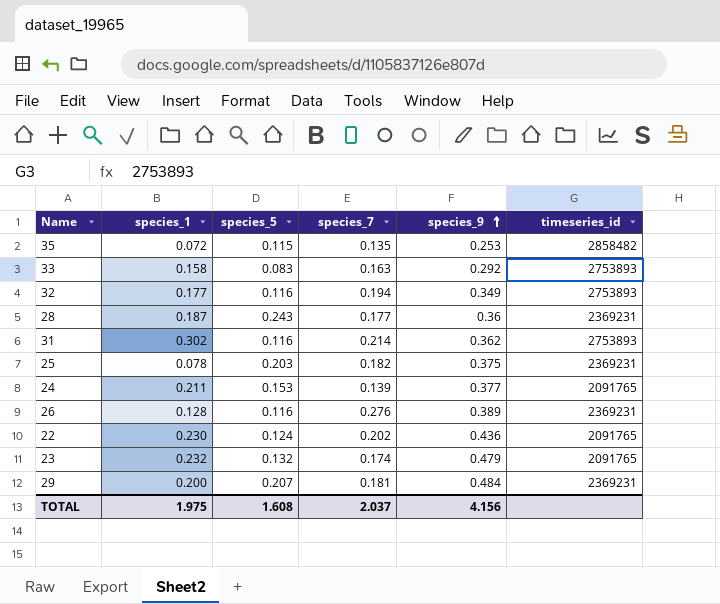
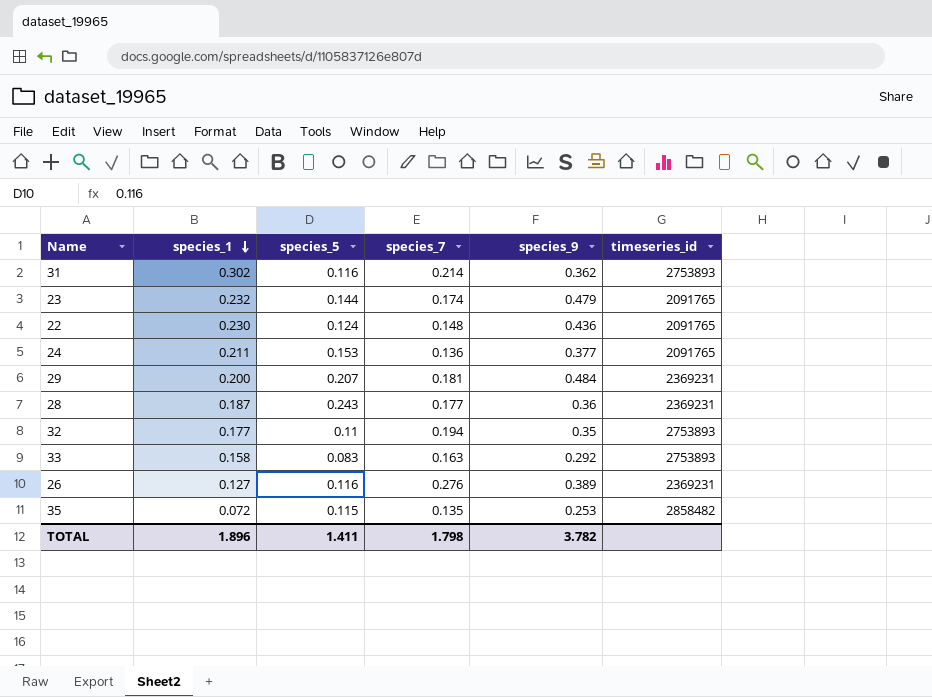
row order: species_9 ascending -> species_1 descending
row 25: 0.078 | 0.203 | 0.182 | 0.375 | 2369231 -> none
23 | species_5: 0.132 -> 0.144
22 | species_7: 0.202 -> 0.148
24 | species_7: 0.139 -> 0.136
32 | species_5: 0.116 -> 0.11
32 | species_9: 0.349 -> 0.35
26 | species_1: 0.128 -> 0.127
TOTAL | species_1: 1.975 -> 1.896
TOTAL | species_5: 1.608 -> 1.411
TOTAL | species_7: 2.037 -> 1.798
TOTAL | species_9: 4.156 -> 3.782

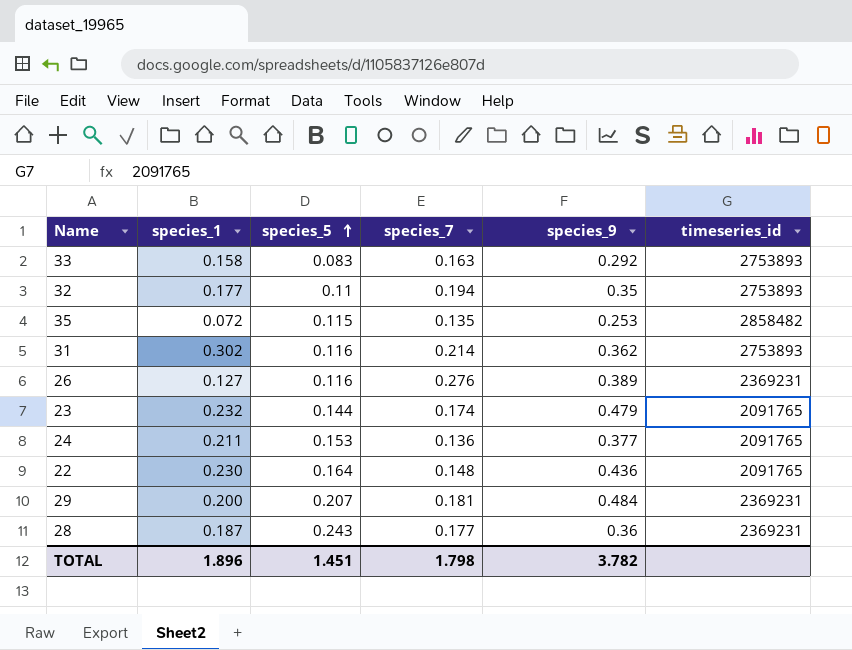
row order: species_1 descending -> species_5 ascending
22 | species_5: 0.124 -> 0.164
TOTAL | species_5: 1.411 -> 1.451

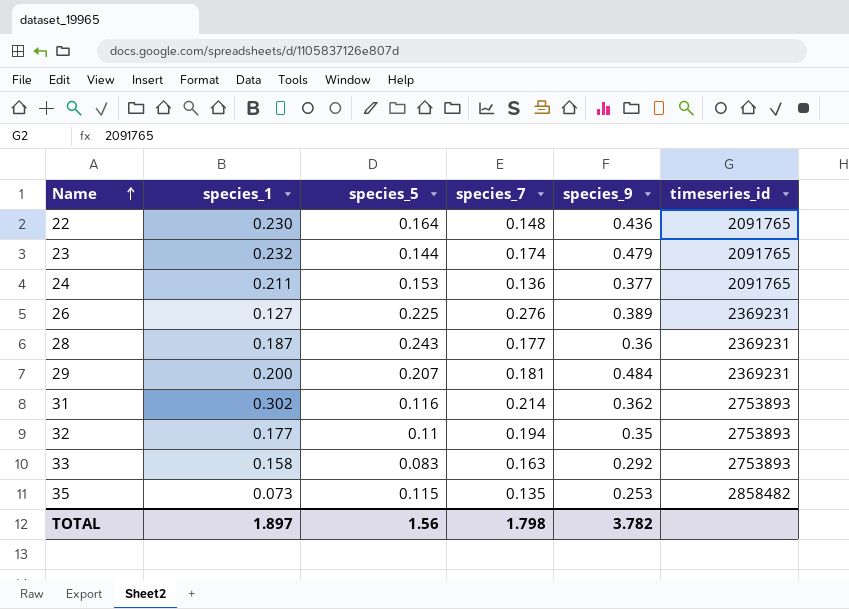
row order: species_5 ascending -> Name ascending
26 | species_5: 0.116 -> 0.225
35 | species_1: 0.072 -> 0.073
TOTAL | species_1: 1.896 -> 1.897
TOTAL | species_5: 1.451 -> 1.56

